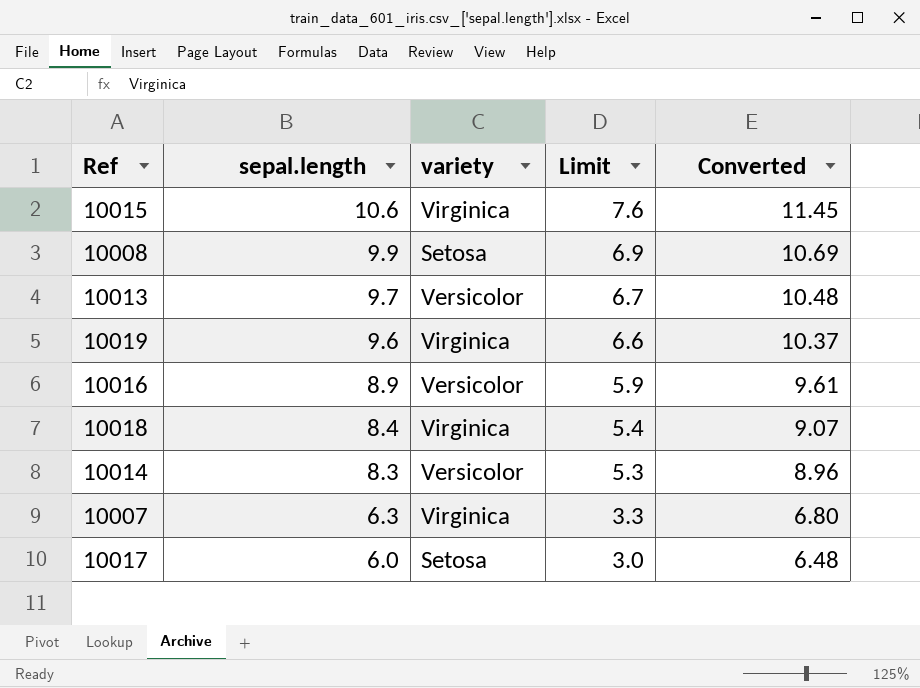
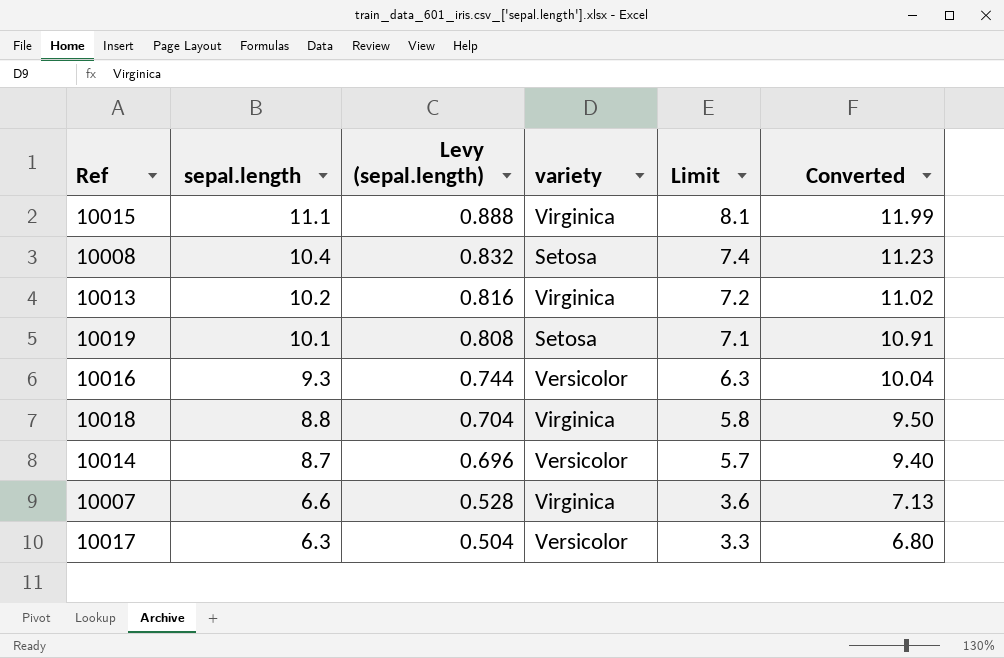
column Levy (sepal.length) | formula: none -> [sepal.length] * 0.08
10015 | sepal.length: 10.6 -> 11.1
10015 | Limit: 7.6 -> 8.1
10015 | Converted: 11.45 -> 11.99
10008 | sepal.length: 9.9 -> 10.4
10008 | Limit: 6.9 -> 7.4
10008 | Converted: 10.69 -> 11.23
10013 | sepal.length: 9.7 -> 10.2
10013 | variety: Versicolor -> Virginica
10013 | Limit: 6.7 -> 7.2
10013 | Converted: 10.48 -> 11.02
10019 | sepal.length: 9.6 -> 10.1
10019 | variety: Virginica -> Setosa
10019 | Limit: 6.6 -> 7.1
10019 | Converted: 10.37 -> 10.91
10016 | sepal.length: 8.9 -> 9.3
10016 | Limit: 5.9 -> 6.3
10016 | Converted: 9.61 -> 10.04
10018 | sepal.length: 8.4 -> 8.8
10018 | Limit: 5.4 -> 5.8
10018 | Converted: 9.07 -> 9.50
10014 | sepal.length: 8.3 -> 8.7
10014 | Limit: 5.3 -> 5.7
10014 | Converted: 8.96 -> 9.40
10007 | sepal.length: 6.3 -> 6.6
10007 | Limit: 3.3 -> 3.6
10007 | Converted: 6.80 -> 7.13
10017 | sepal.length: 6.0 -> 6.3
10017 | variety: Setosa -> Versicolor
10017 | Limit: 3.0 -> 3.3
10017 | Converted: 6.48 -> 6.80

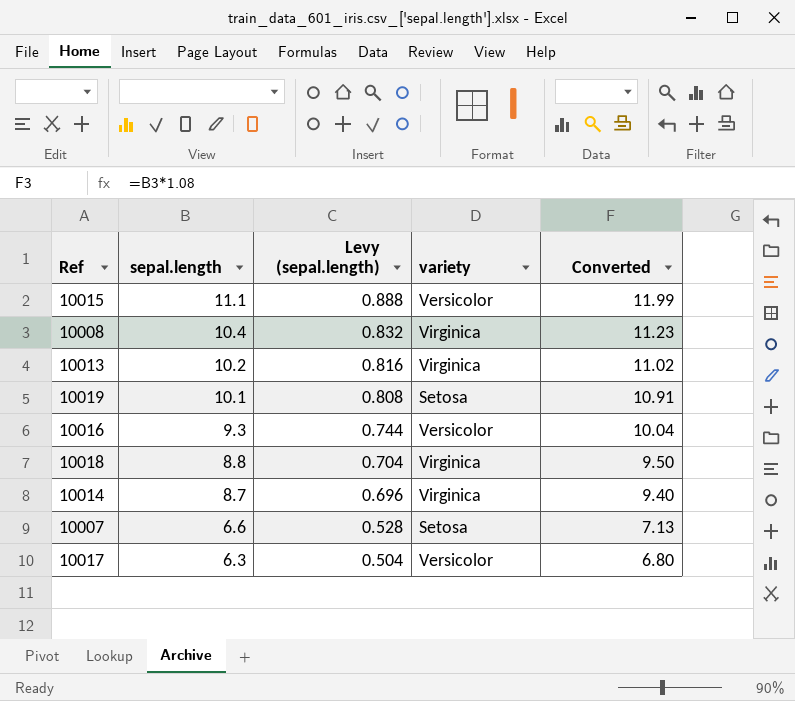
column Limit | formula: [sepal.length] - 3 -> none
10015 | variety: Virginica -> Versicolor
10008 | variety: Setosa -> Virginica
10014 | variety: Versicolor -> Virginica
10007 | variety: Virginica -> Setosa

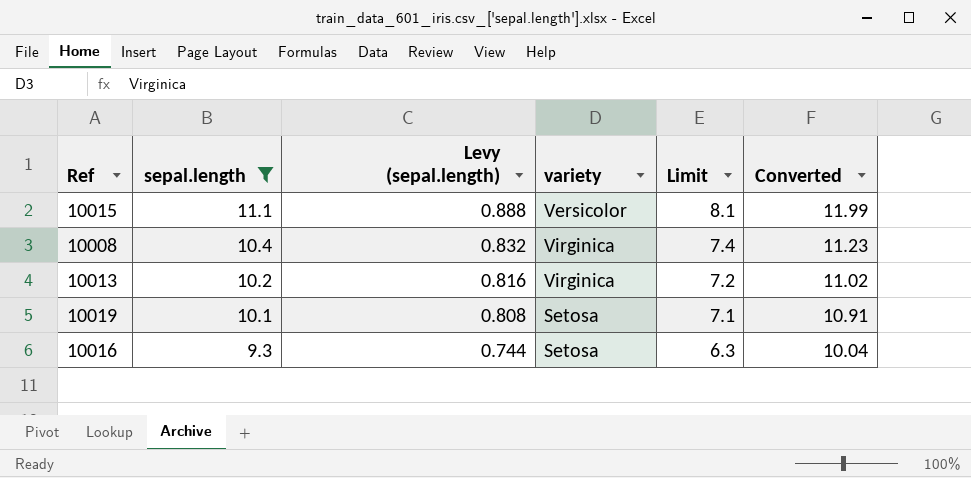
filter: none -> sepal.length >= 9.3
column Limit | formula: none -> [sepal.length] - 3
10016 | variety: Versicolor -> Setosa

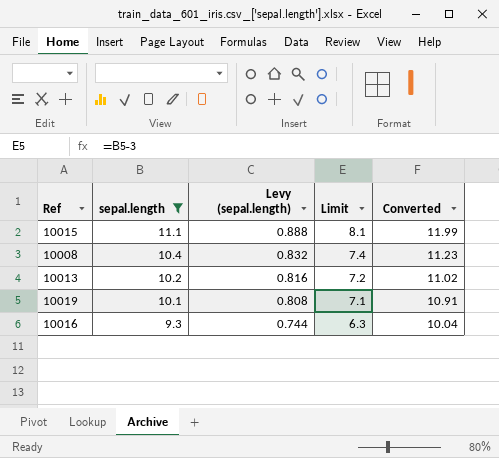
column variety | position: 4 -> none

